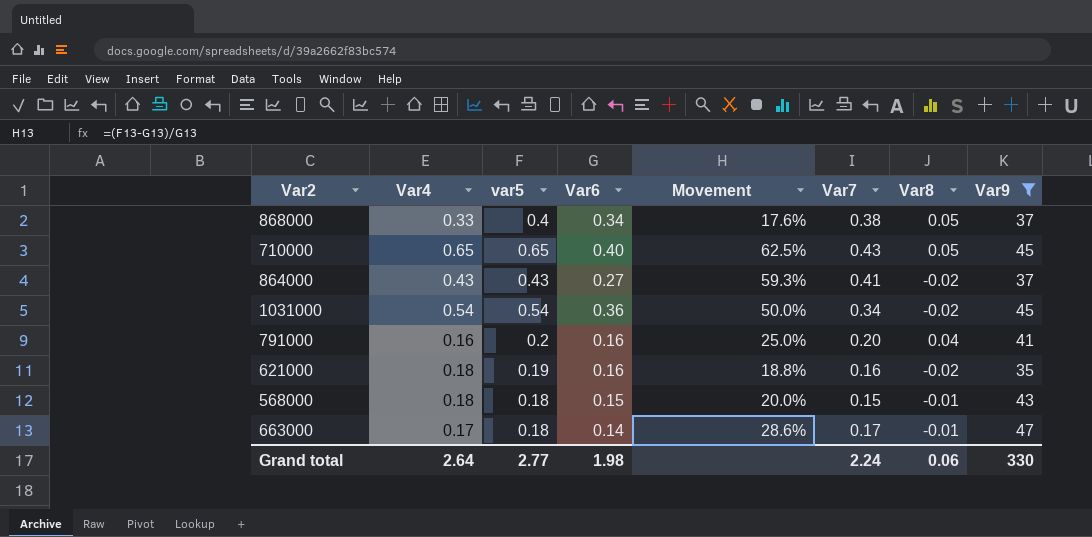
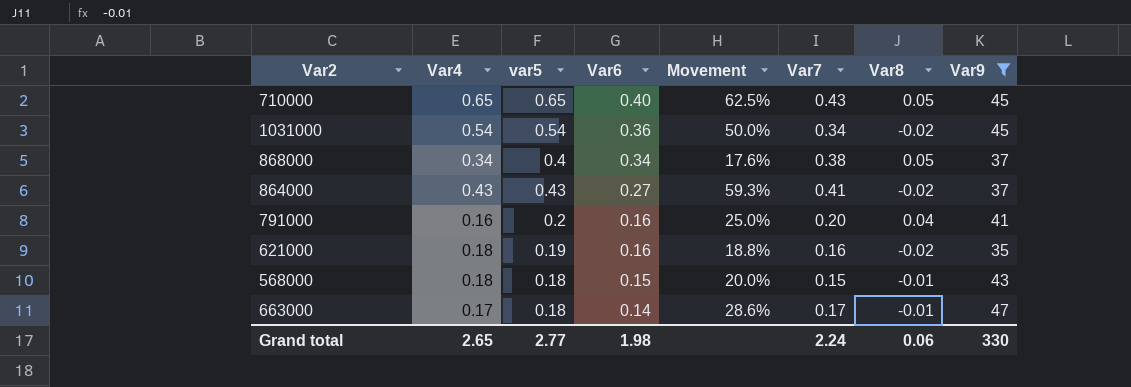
row order: none -> Var6 descending
868000 | Var4: 0.33 -> 0.34
Grand total | Var4: 2.64 -> 2.65

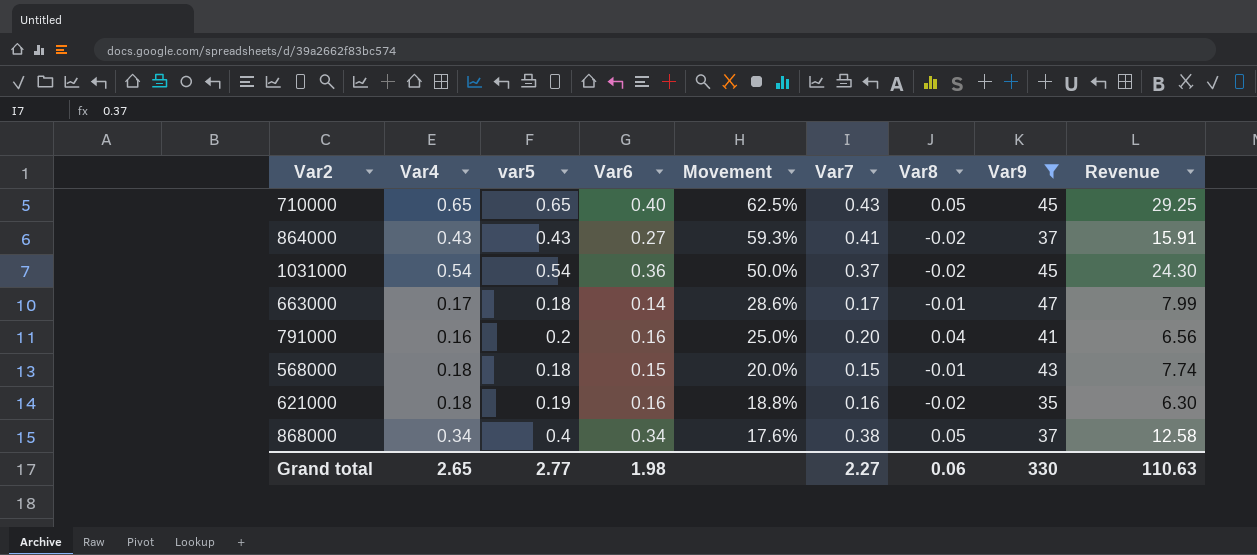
row order: Var6 descending -> Movement descending
column Revenue | formula: none -> [Var4] * [Var9]
1031000 | Var7: 0.34 -> 0.37
Grand total | Var7: 2.24 -> 2.27

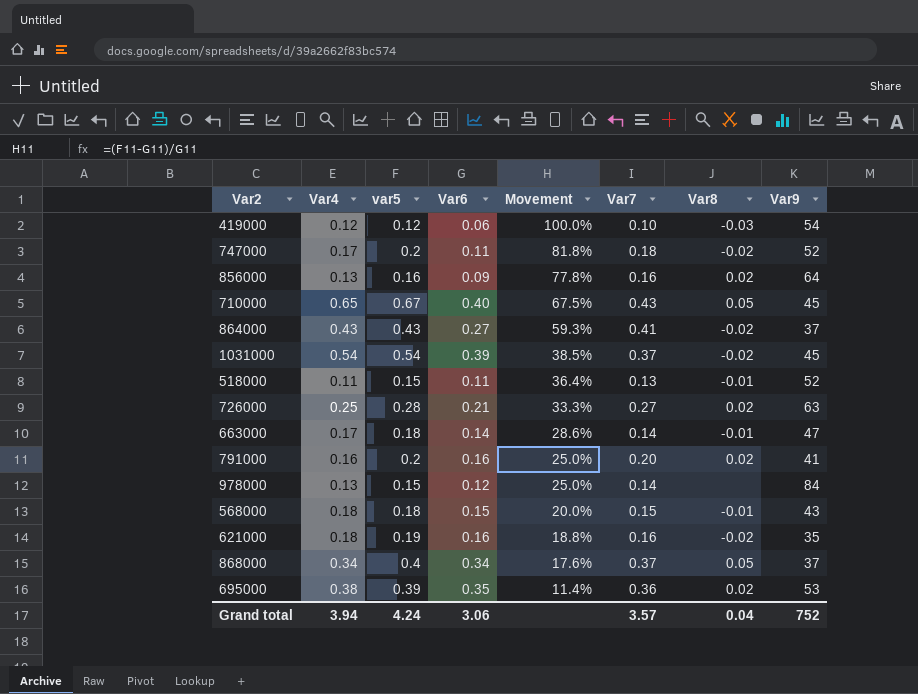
filter: Var9 <= 47 -> none
column Revenue | formula: [Var4] * [Var9] -> none
710000 | var5: 0.65 -> 0.67
710000 | Movement: 62.5% -> 67.5%
1031000 | Var6: 0.36 -> 0.39
1031000 | Movement: 50.0% -> 38.5%
663000 | Var7: 0.17 -> 0.14
791000 | Var8: 0.04 -> 0.02
868000 | Var7: 0.38 -> 0.37
Grand total | Var4: 2.65 -> 3.94
Grand total | var5: 2.77 -> 4.24
Grand total | Var6: 1.98 -> 3.06
Grand total | Var7: 2.27 -> 3.57
Grand total | Var8: 0.06 -> 0.04
Grand total | Var9: 330 -> 752

